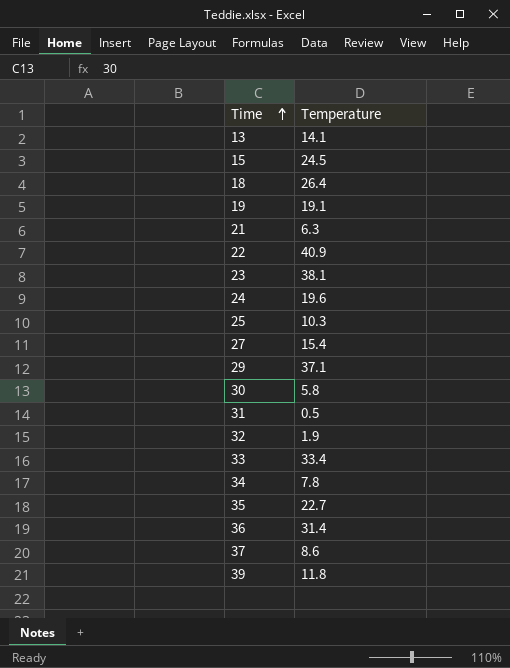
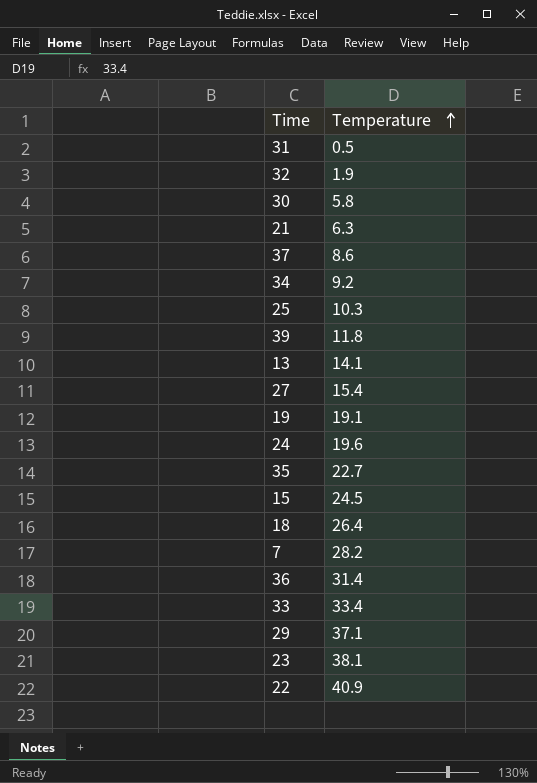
row order: Time ascending -> Temperature ascending
34 | Temperature: 7.8 -> 9.2
row 7: none -> 28.2

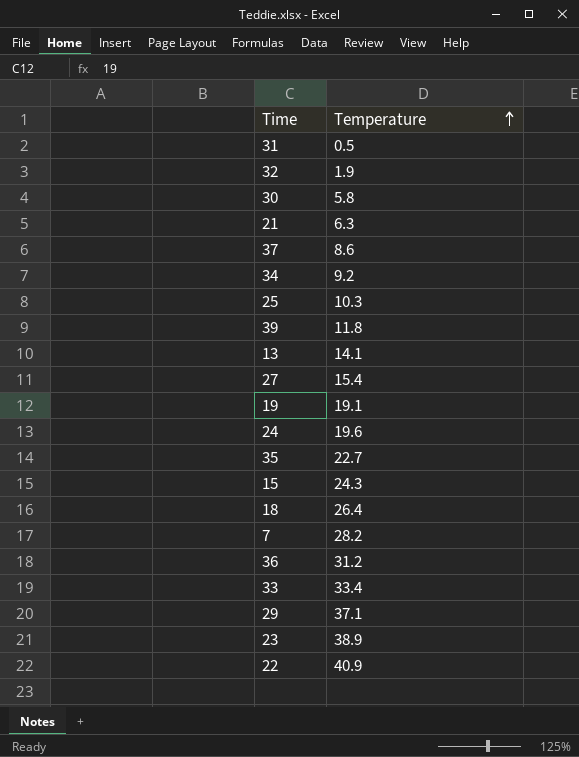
15 | Temperature: 24.5 -> 24.3
36 | Temperature: 31.4 -> 31.2
23 | Temperature: 38.1 -> 38.9

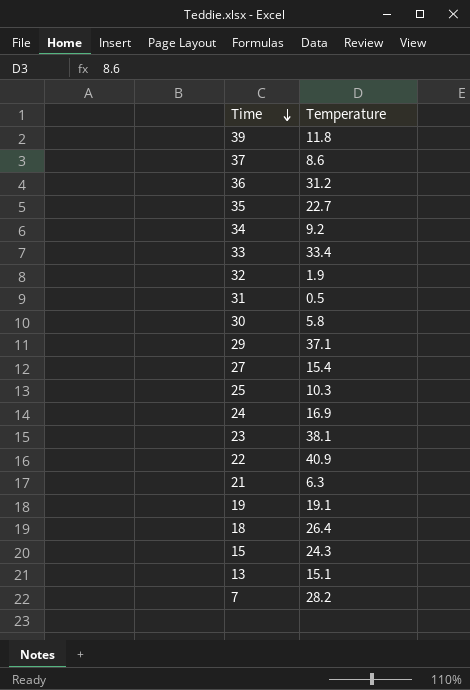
row order: Temperature ascending -> Time descending
24 | Temperature: 19.6 -> 16.9
23 | Temperature: 38.9 -> 38.1
13 | Temperature: 14.1 -> 15.1

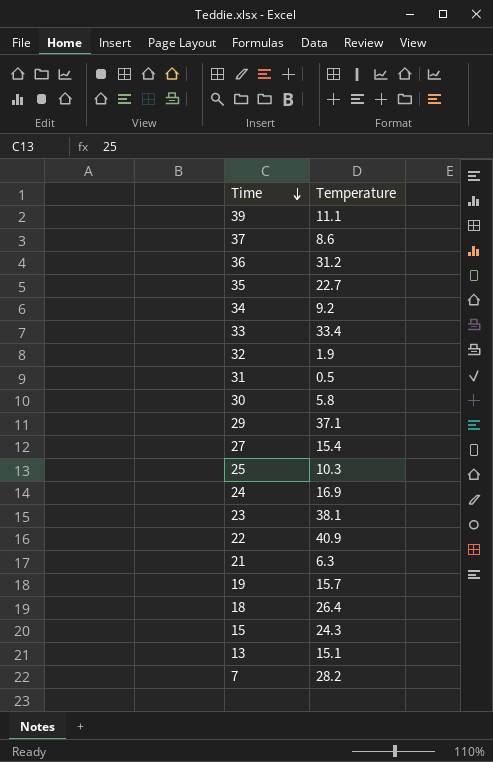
39 | Temperature: 11.8 -> 11.1
19 | Temperature: 19.1 -> 15.7

